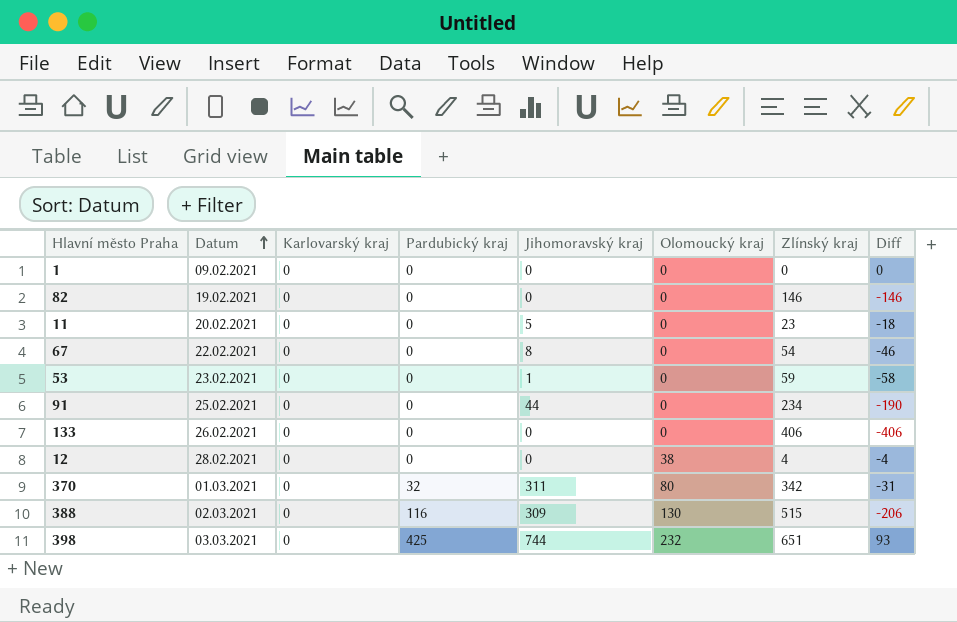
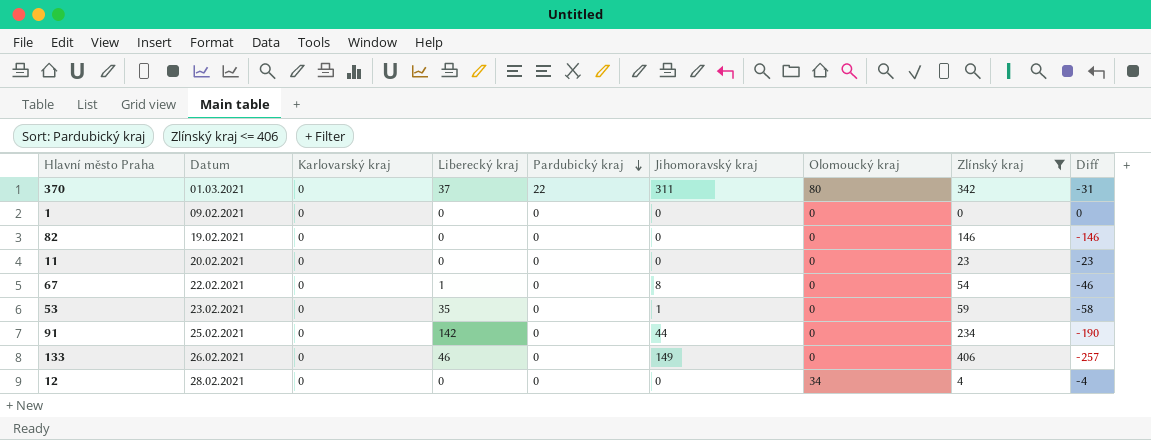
filter: none -> Zlínský kraj <= 406
row order: Datum ascending -> Pardubický kraj descending
column Liberecký kraj | position: none -> 4
370 | Pardubický kraj: 32 -> 22
11 | Jihomoravský kraj: 5 -> 0
11 | Diff: -18 -> -23
133 | Jihomoravský kraj: 0 -> 149
133 | Diff: -406 -> -257
12 | Olomoucký kraj: 38 -> 34

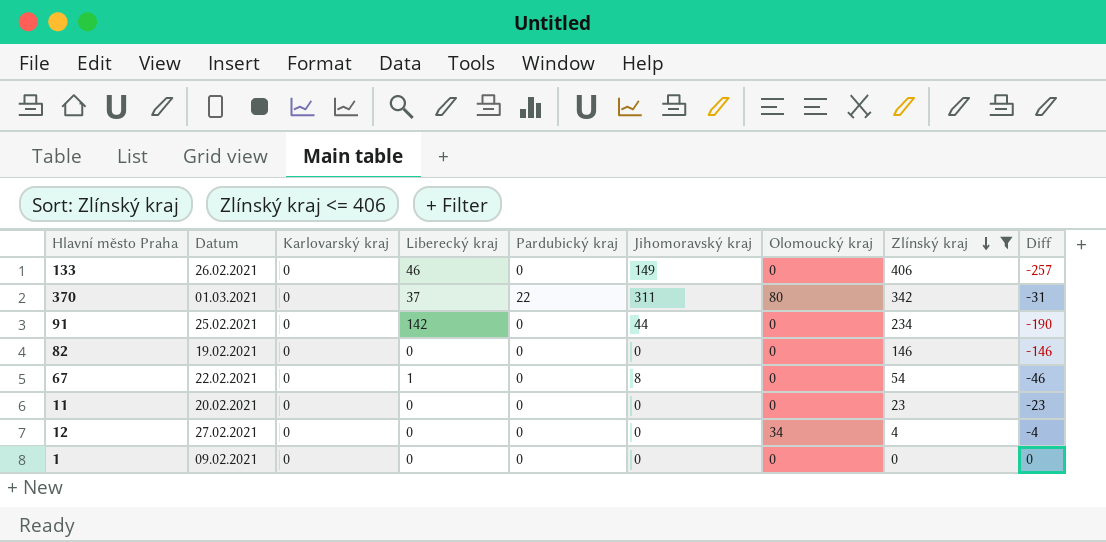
row order: Pardubický kraj descending -> Zlínský kraj descending
row 53: 23.02.2021 | 0 | 35 | 0 | 1 | 0 | 59 | -58 -> none
12 | Datum: 28.02.2021 -> 27.02.2021

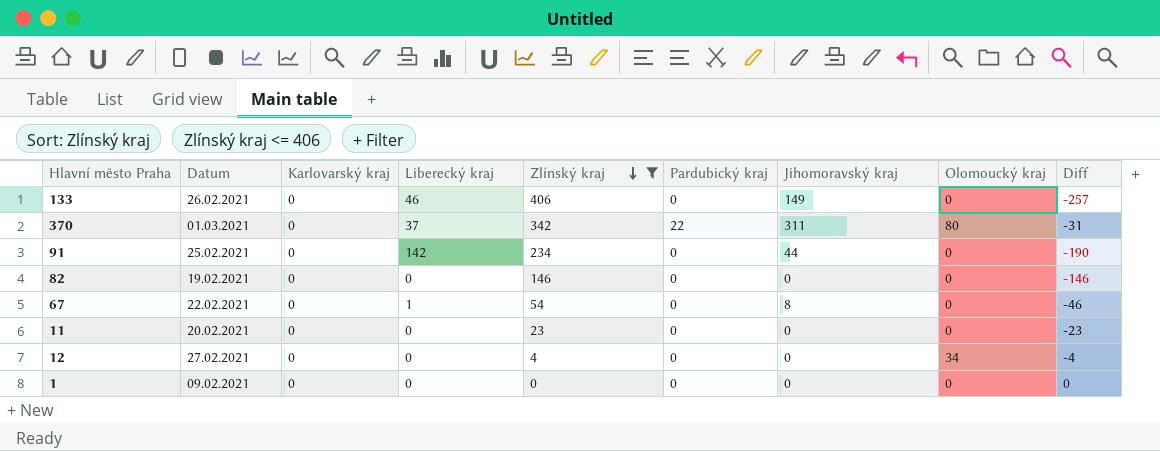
column Zlínský kraj | position: 8 -> 5

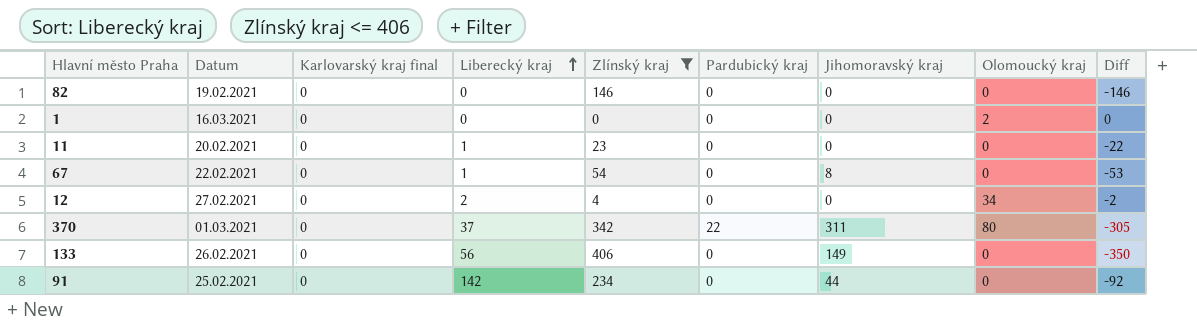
row order: Zlínský kraj descending -> Liberecký kraj ascending
column name: Karlovarský kraj -> Karlovarský kraj final
column Diff | formula: [Jihomoravský kraj] - [Zlínský kraj] -> [Liberecký kraj] - [Zlínský kraj]
1 | Datum: 09.02.2021 -> 16.03.2021
1 | Olomoucký kraj: 0 -> 2
11 | Liberecký kraj: 0 -> 1
12 | Liberecký kraj: 0 -> 2
133 | Liberecký kraj: 46 -> 56

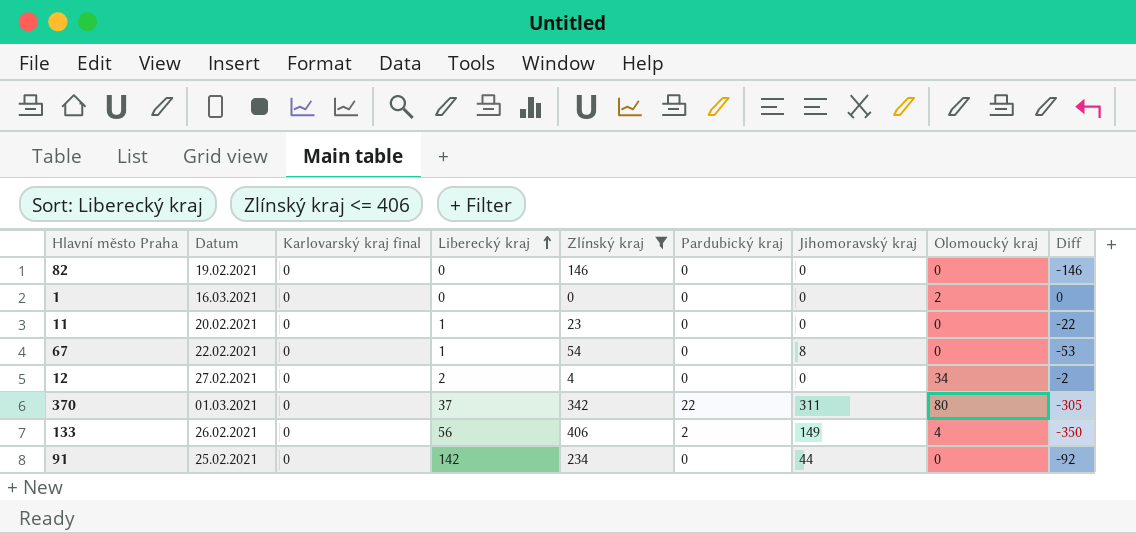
133 | Pardubický kraj: 0 -> 2
133 | Olomoucký kraj: 0 -> 4

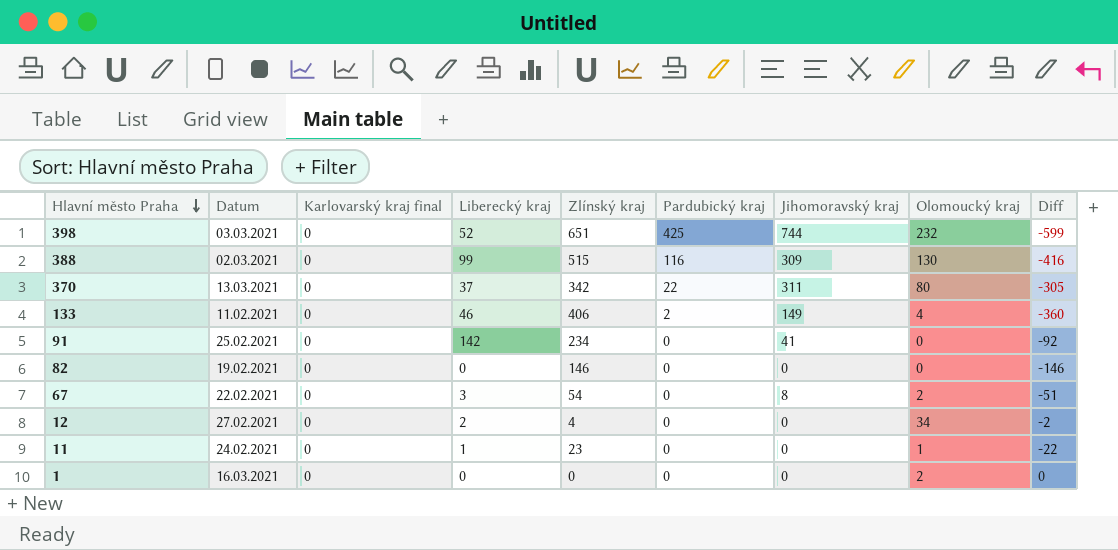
filter: Zlínský kraj <= 406 -> none
row order: Liberecký kraj ascending -> Hlavní město Praha descending
370 | Datum: 01.03.2021 -> 13.03.2021
133 | Datum: 26.02.2021 -> 11.02.2021
133 | Liberecký kraj: 56 -> 46
133 | Diff: -350 -> -360
91 | Jihomoravský kraj: 44 -> 41
67 | Liberecký kraj: 1 -> 3
67 | Olomoucký kraj: 0 -> 2
67 | Diff: -53 -> -51
11 | Datum: 20.02.2021 -> 24.02.2021
11 | Olomoucký kraj: 0 -> 1

